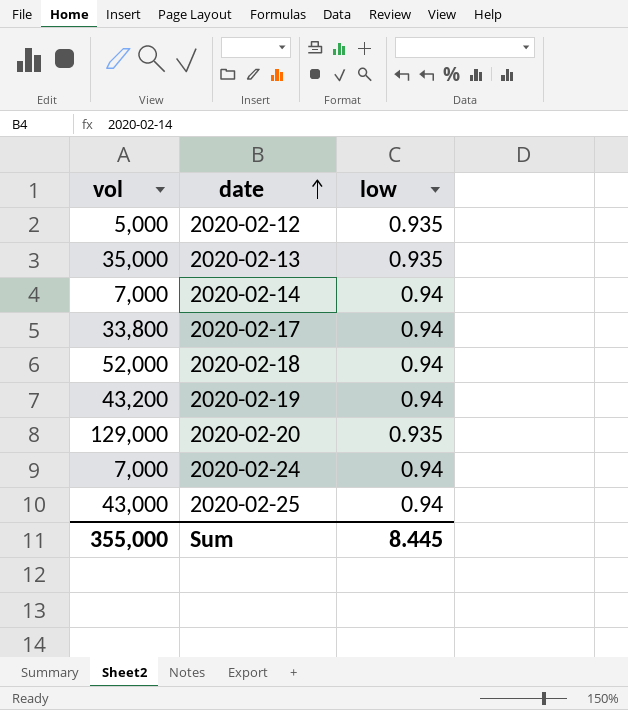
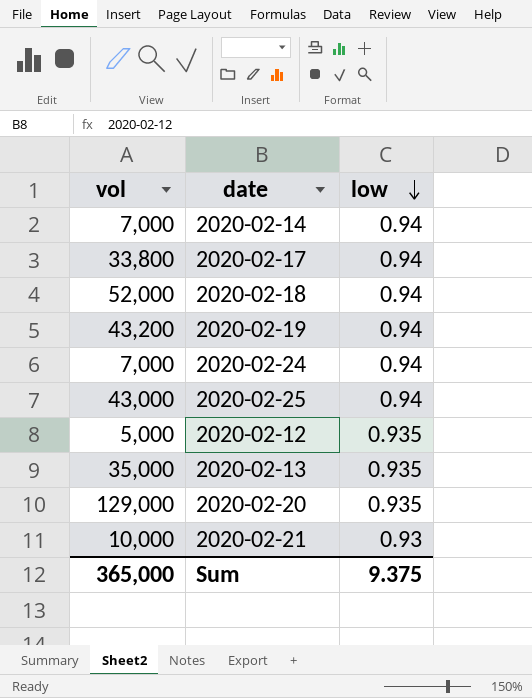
row order: date ascending -> low descending
row 2020-02-21: none -> 10,000 | 0.93
Sum | vol: 355,000 -> 365,000
Sum | low: 8.445 -> 9.375

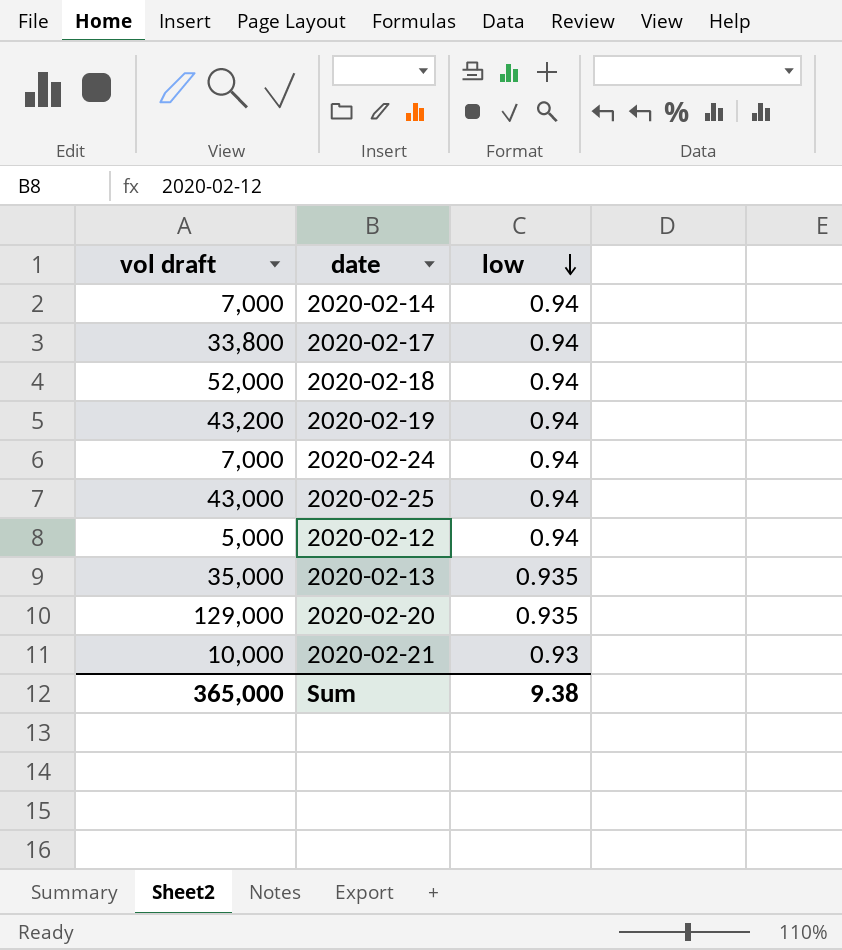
column name: vol -> vol draft
2020-02-12 | low: 0.935 -> 0.94
Sum | low: 9.375 -> 9.38

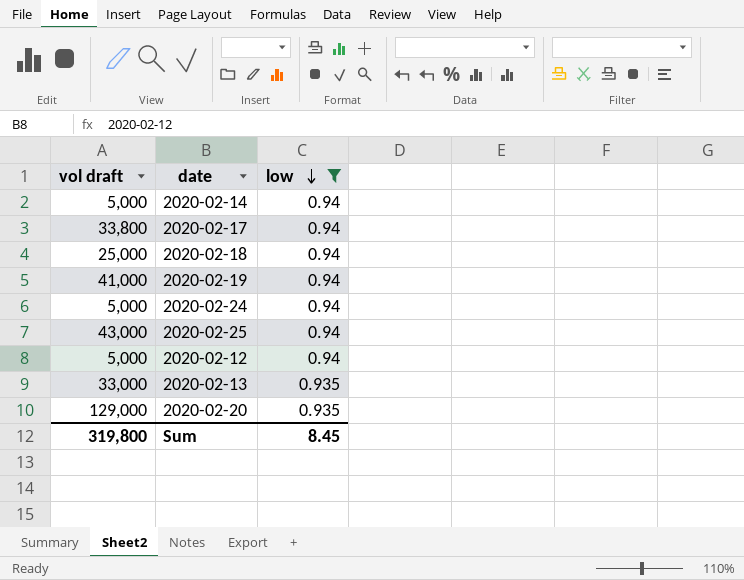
filter: none -> low != 0.93
2020-02-14 | vol draft: 7,000 -> 5,000
2020-02-18 | vol draft: 52,000 -> 25,000
2020-02-19 | vol draft: 43,200 -> 41,000
2020-02-24 | vol draft: 7,000 -> 5,000
2020-02-13 | vol draft: 35,000 -> 33,000
Sum | vol draft: 365,000 -> 319,800
Sum | low: 9.38 -> 8.45

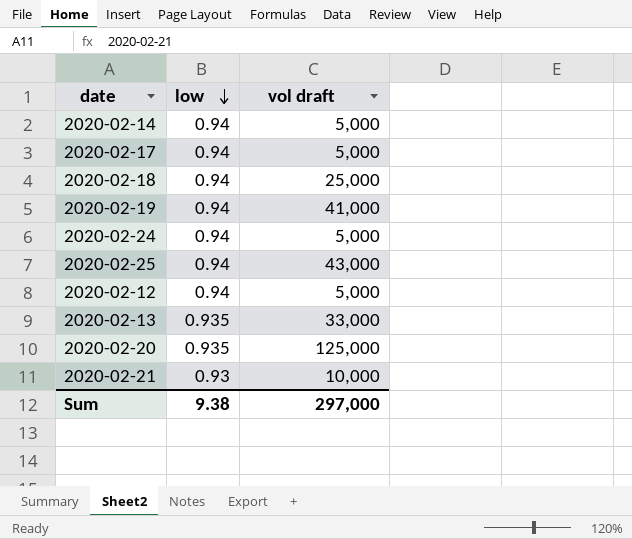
filter: low != 0.93 -> none
column vol draft | position: 1 -> 3
2020-02-17 | vol draft: 33,800 -> 5,000
2020-02-20 | vol draft: 129,000 -> 125,000
Sum | low: 8.45 -> 9.38
Sum | vol draft: 319,800 -> 297,000

